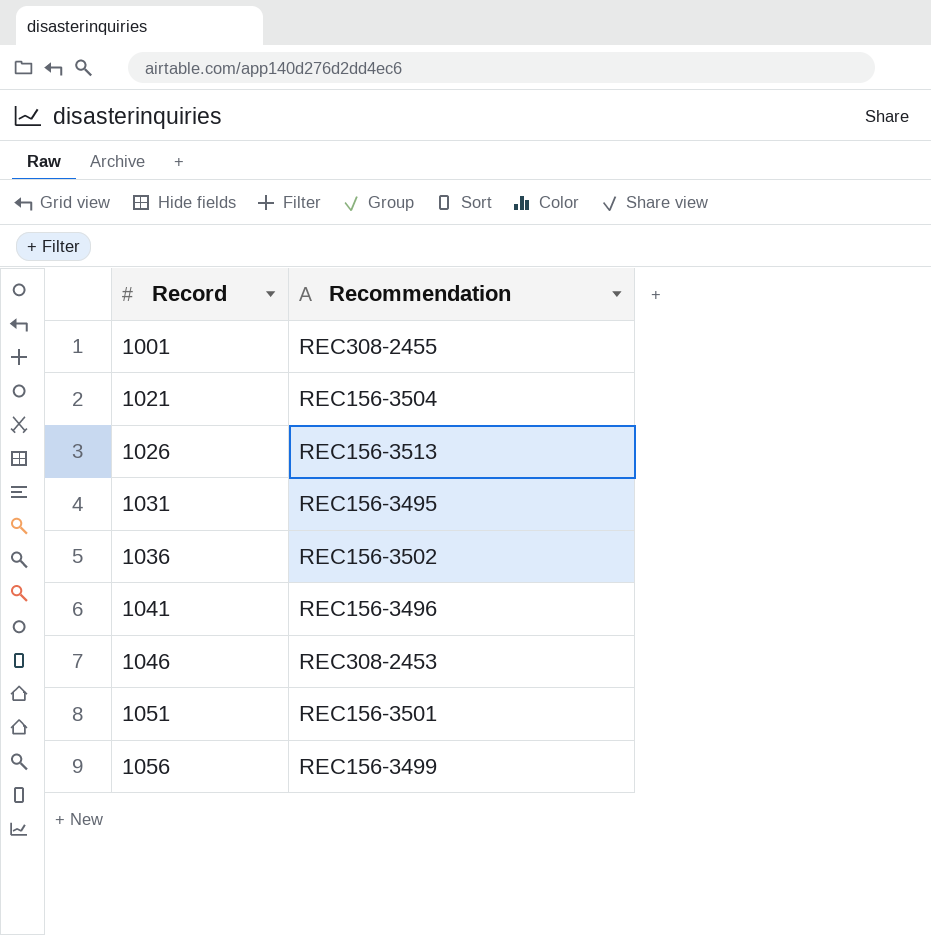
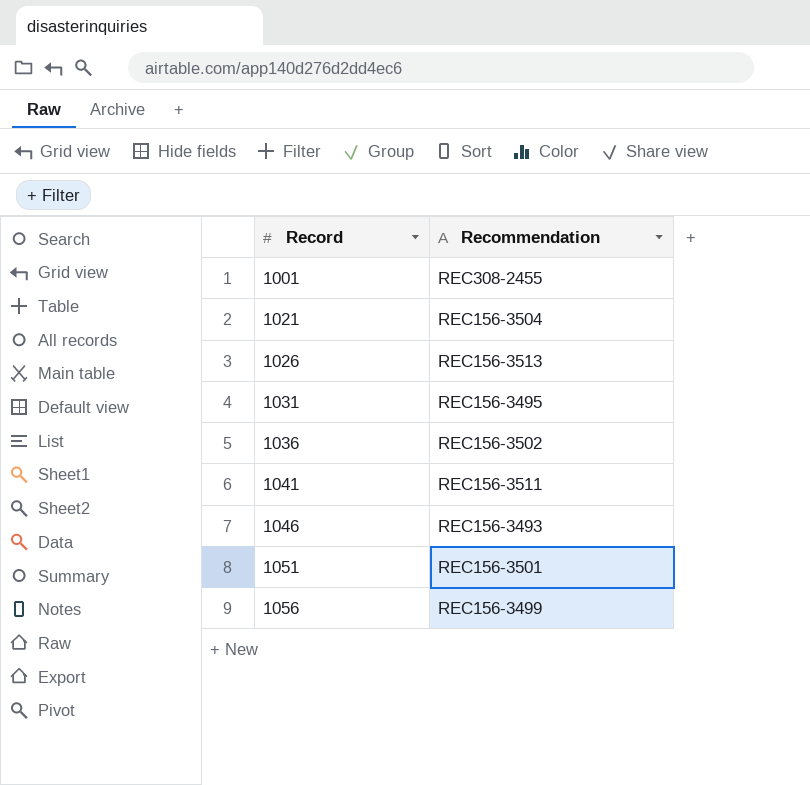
1041 | Recommendation: REC156-3496 -> REC156-3511
1046 | Recommendation: REC308-2453 -> REC156-3493

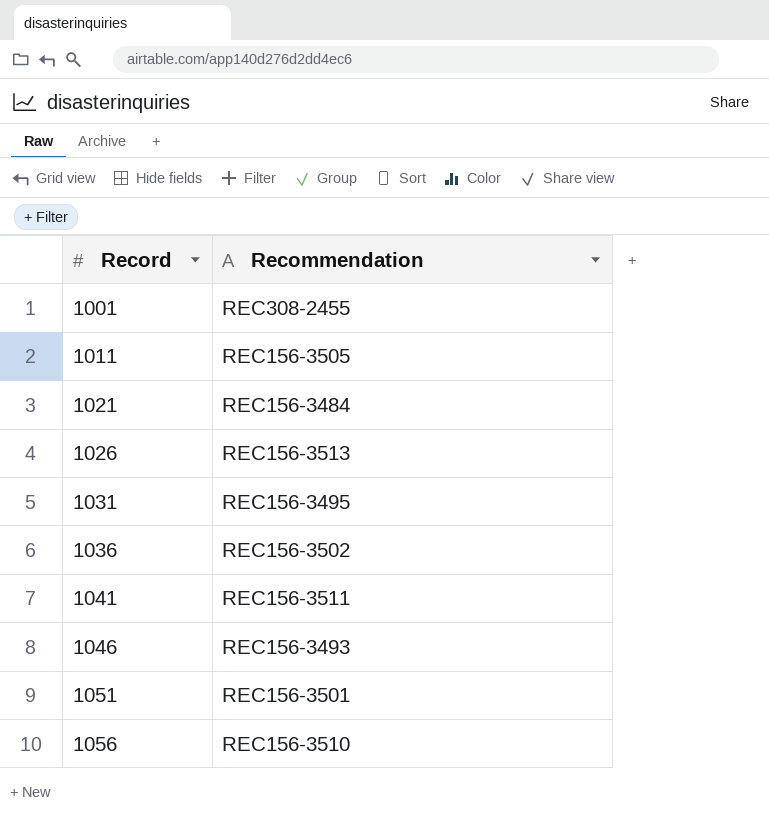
row 1011: none -> REC156-3505
1021 | Recommendation: REC156-3504 -> REC156-3484
1056 | Recommendation: REC156-3499 -> REC156-3510

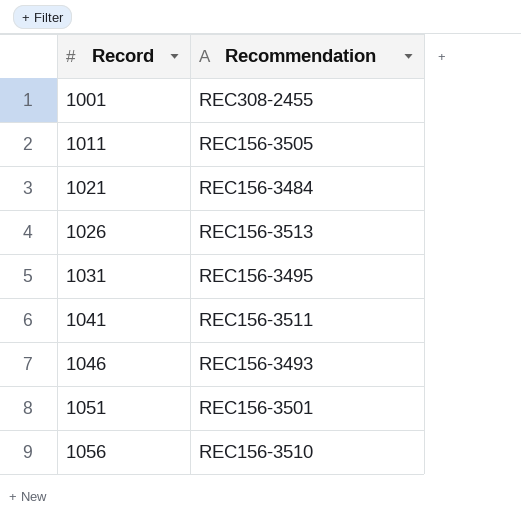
row 1036: REC156-3502 -> none

